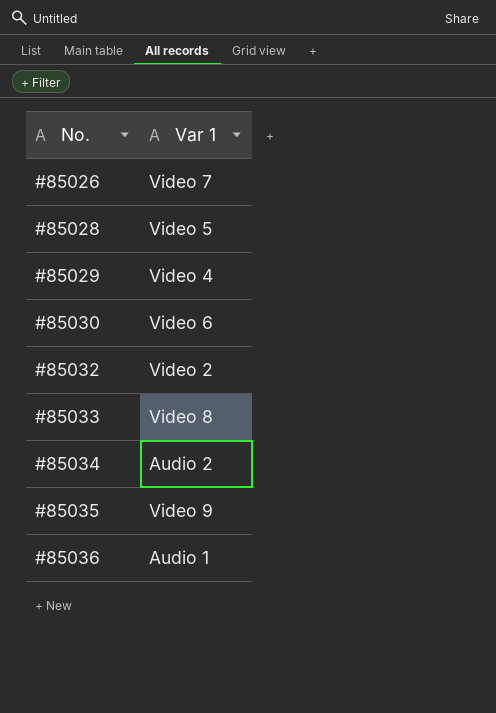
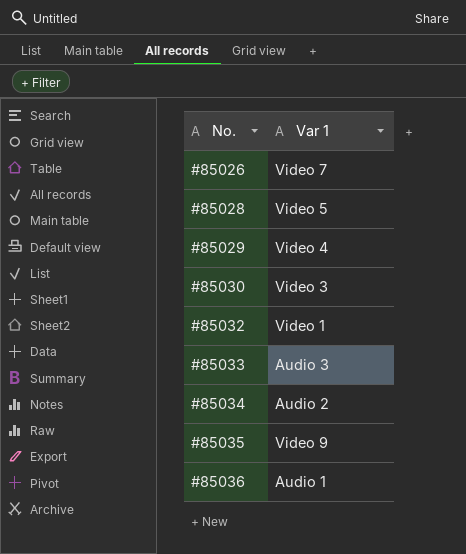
#85030 | Var 1: Video 6 -> Video 3
#85032 | Var 1: Video 2 -> Video 1
#85033 | Var 1: Video 8 -> Audio 3

